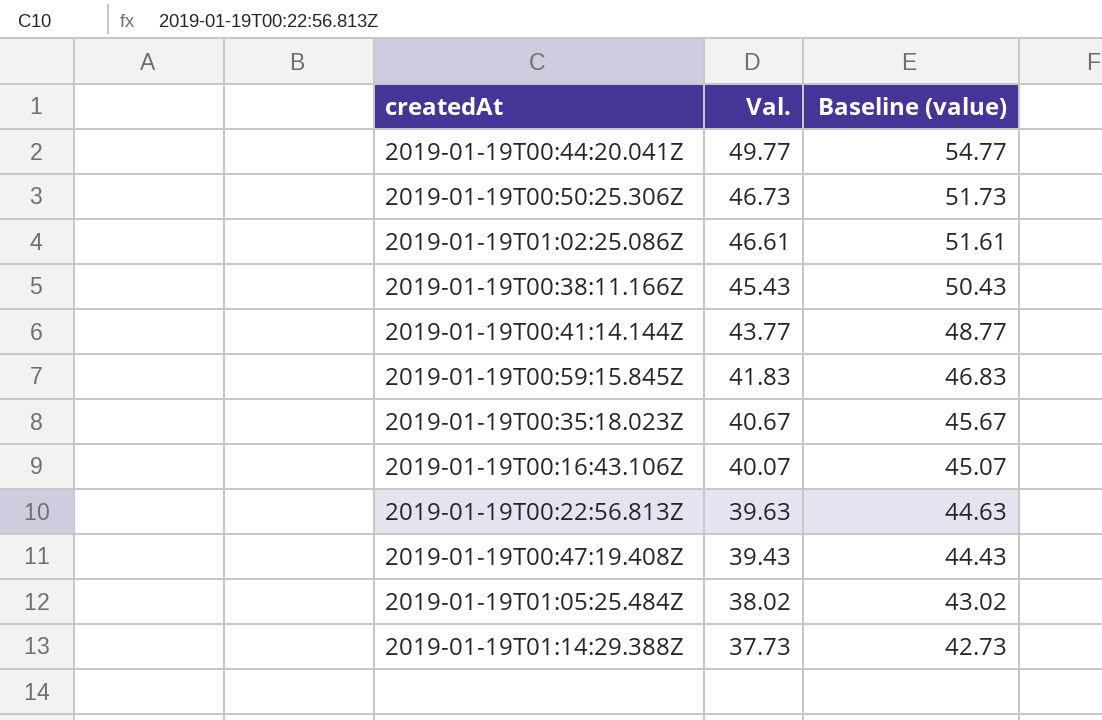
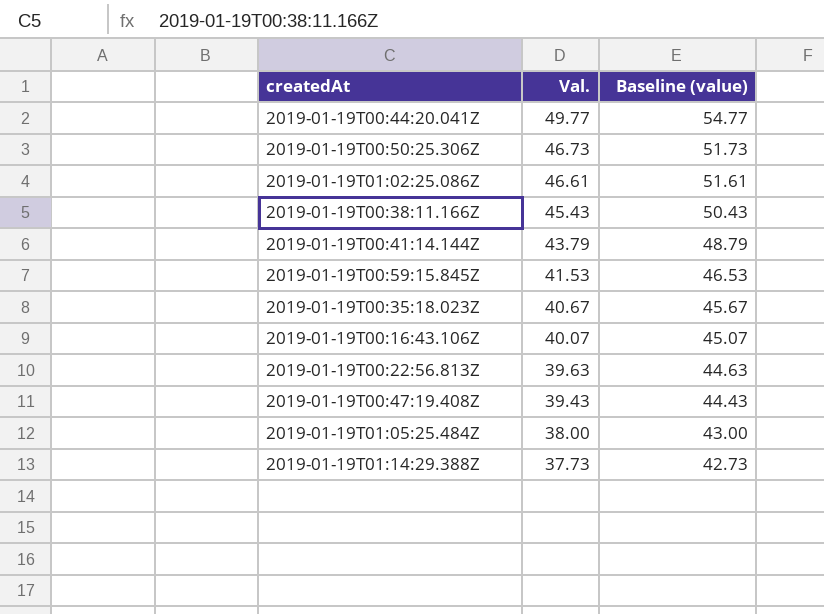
2019-01-19T00:41:14.144Z | Val.: 43.77 -> 43.79
2019-01-19T00:41:14.144Z | Baseline (value): 48.77 -> 48.79
2019-01-19T00:59:15.845Z | Val.: 41.83 -> 41.53
2019-01-19T00:59:15.845Z | Baseline (value): 46.83 -> 46.53
2019-01-19T01:05:25.484Z | Val.: 38.02 -> 38.00
2019-01-19T01:05:25.484Z | Baseline (value): 43.02 -> 43.00

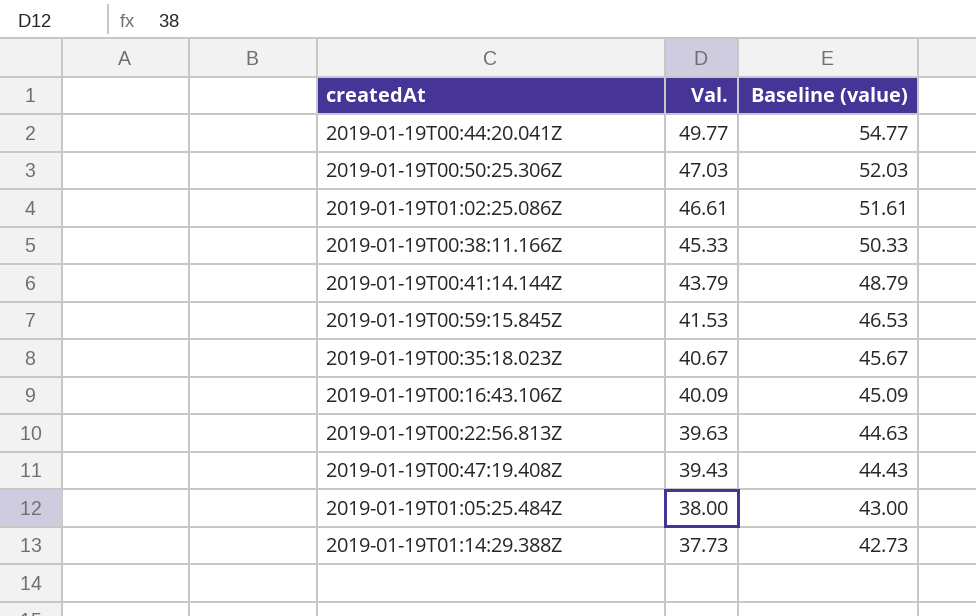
2019-01-19T00:50:25.306Z | Val.: 46.73 -> 47.03
2019-01-19T00:50:25.306Z | Baseline (value): 51.73 -> 52.03
2019-01-19T00:38:11.166Z | Val.: 45.43 -> 45.33
2019-01-19T00:38:11.166Z | Baseline (value): 50.43 -> 50.33
2019-01-19T00:16:43.106Z | Val.: 40.07 -> 40.09
2019-01-19T00:16:43.106Z | Baseline (value): 45.07 -> 45.09

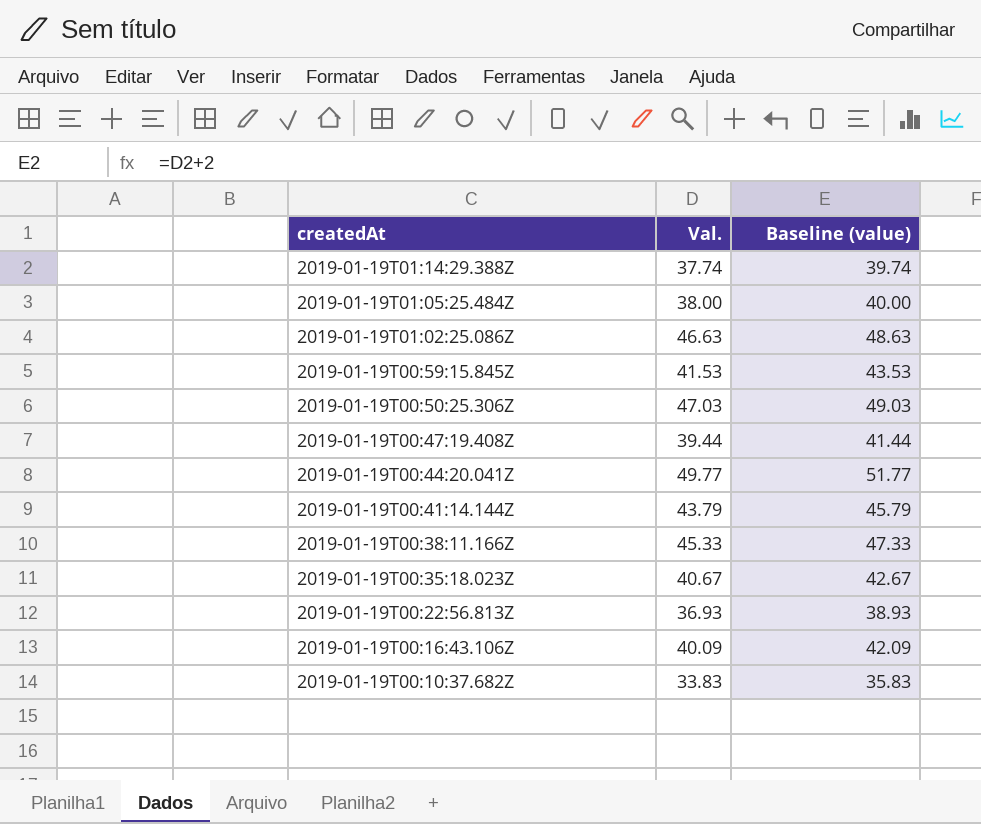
row order: Val. descending -> createdAt descending
column Baseline (value) | formula: [Val.] + 5 -> [Val.] + 2
2019-01-19T01:14:29.388Z | Val.: 37.73 -> 37.74
2019-01-19T01:02:25.086Z | Val.: 46.61 -> 46.63
2019-01-19T00:47:19.408Z | Val.: 39.43 -> 39.44
2019-01-19T00:22:56.813Z | Val.: 39.63 -> 36.93
row 2019-01-19T00:10:37.682Z: none -> 33.83 | 35.83

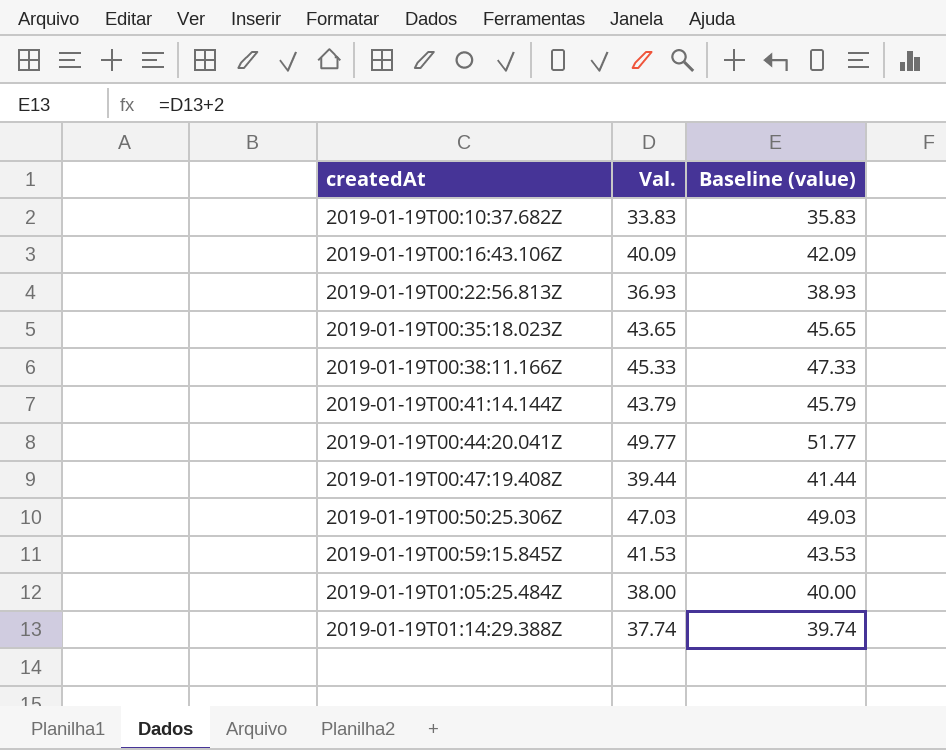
row order: createdAt descending -> createdAt ascending
row 2019-01-19T01:02:25.086Z: 46.63 | 48.63 -> none
2019-01-19T00:35:18.023Z | Val.: 40.67 -> 43.65
2019-01-19T00:35:18.023Z | Baseline (value): 42.67 -> 45.65

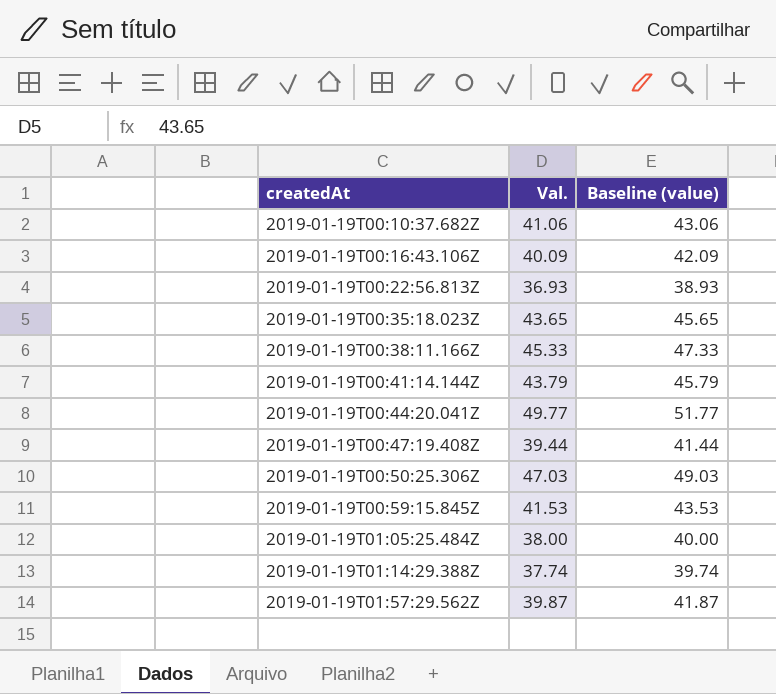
2019-01-19T00:10:37.682Z | Val.: 33.83 -> 41.06
2019-01-19T00:10:37.682Z | Baseline (value): 35.83 -> 43.06
row 2019-01-19T01:57:29.562Z: none -> 39.87 | 41.87

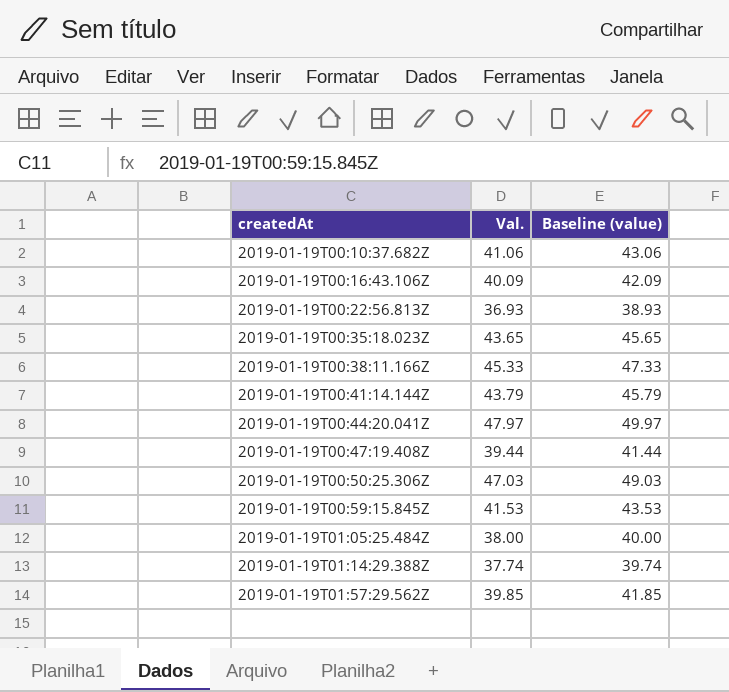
2019-01-19T00:44:20.041Z | Val.: 49.77 -> 47.97
2019-01-19T00:44:20.041Z | Baseline (value): 51.77 -> 49.97
2019-01-19T01:57:29.562Z | Val.: 39.87 -> 39.85
2019-01-19T01:57:29.562Z | Baseline (value): 41.87 -> 41.85

